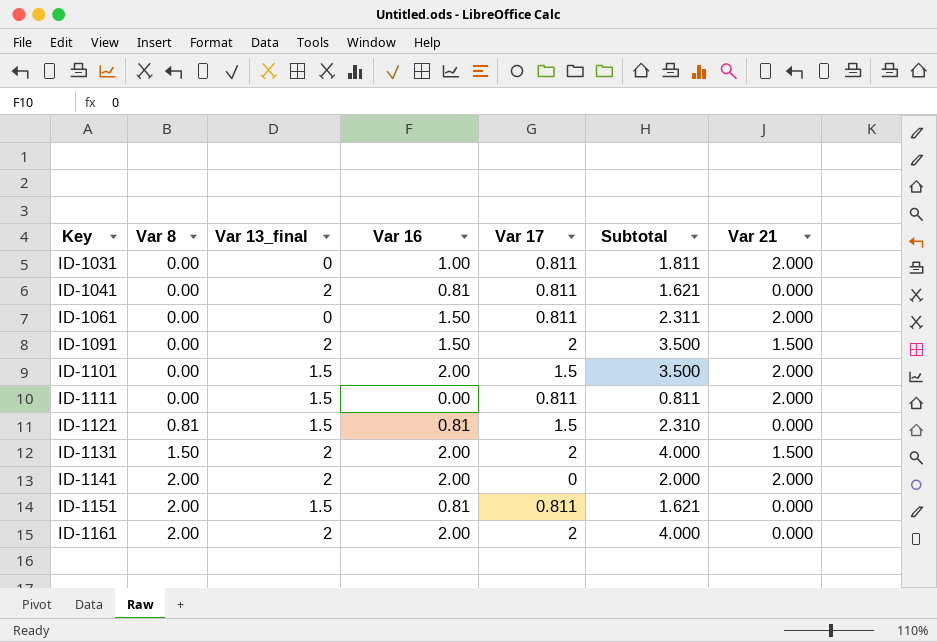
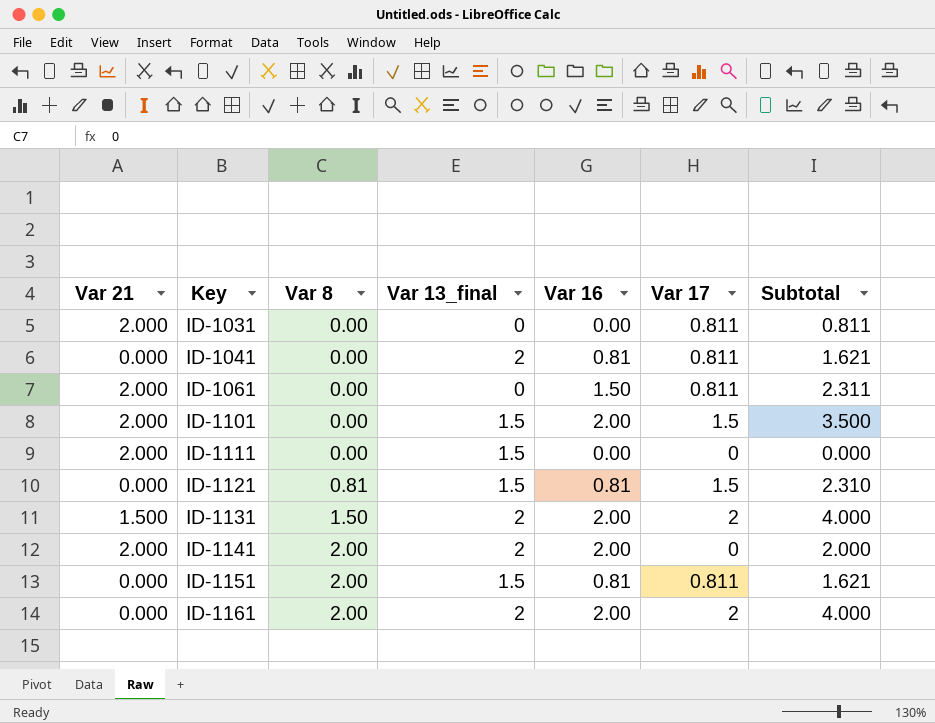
column Var 21 | position: 7 -> 1
row ID-1091: 0.00 | 2 | 1.50 | 2 | 3.500 | 1.500 -> none
ID-1031 | Var 16: 1.00 -> 0.00
ID-1031 | Subtotal: 1.811 -> 0.811
ID-1111 | Var 17: 0.811 -> 0
ID-1111 | Subtotal: 0.811 -> 0.000

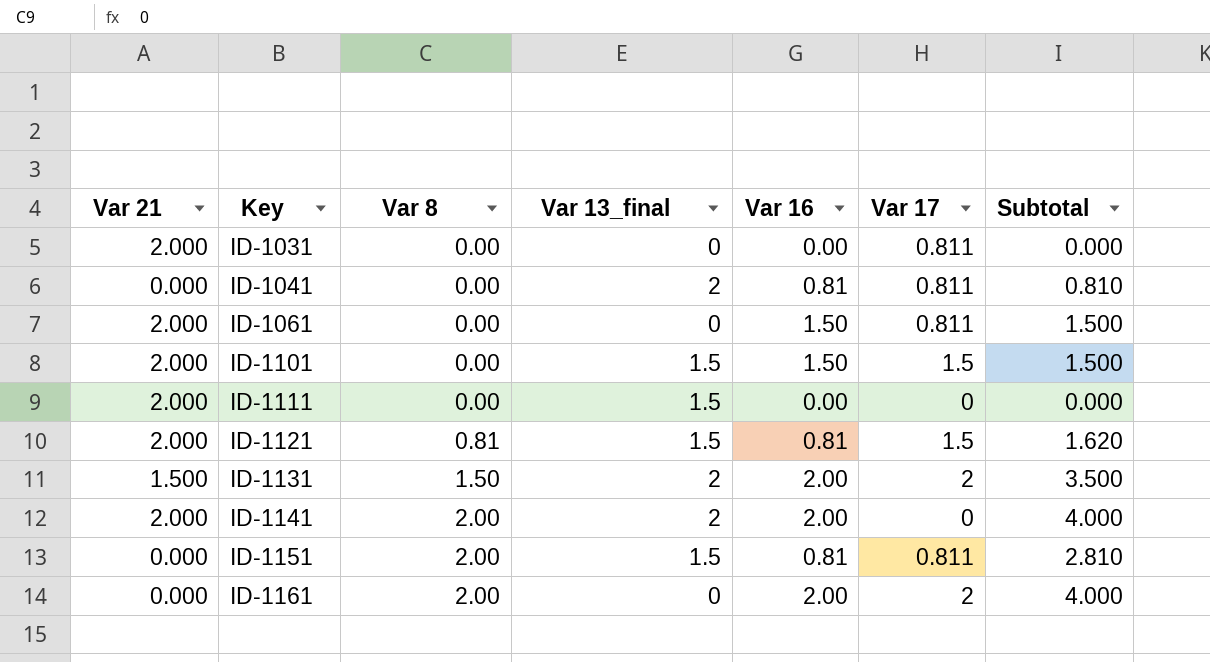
column Subtotal | formula: [Var 16] + [Var 17] -> [Var 8] + [Var 16]
ID-1101 | Var 16: 2.00 -> 1.50
ID-1121 | Var 21: 0.000 -> 2.000
ID-1161 | Var 13_final: 2 -> 0

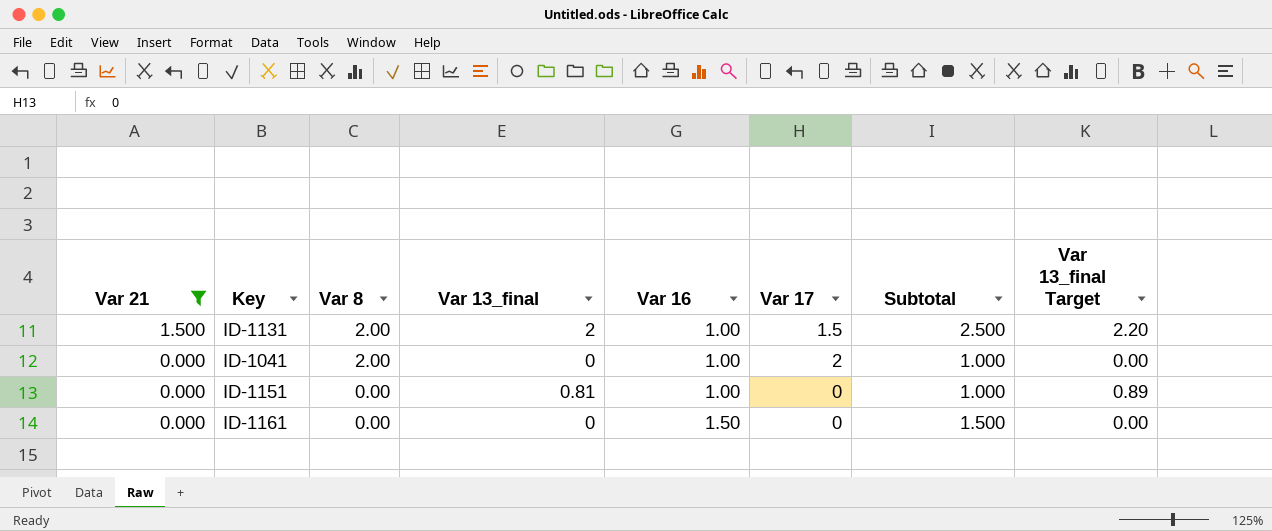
filter: none -> Var 21 != 2.000
row order: Key ascending -> Var 21 descending
column Subtotal | formula: [Var 8] + [Var 16] -> [Var 21] + [Var 16]
column Var 13_final Target | formula: none -> [Var 13_final] * 1.1
ID-1131 | Var 8: 1.50 -> 2.00
ID-1131 | Var 16: 2.00 -> 1.00
ID-1131 | Var 17: 2 -> 1.5
ID-1041 | Var 8: 0.00 -> 2.00
ID-1041 | Var 13_final: 2 -> 0
ID-1041 | Var 16: 0.81 -> 1.00
ID-1041 | Var 17: 0.811 -> 2
ID-1151 | Var 8: 2.00 -> 0.00
ID-1151 | Var 13_final: 1.5 -> 0.81
ID-1151 | Var 16: 0.81 -> 1.00
ID-1151 | Var 17: 0.811 -> 0
ID-1161 | Var 8: 2.00 -> 0.00
ID-1161 | Var 16: 2.00 -> 1.50
ID-1161 | Var 17: 2 -> 0

